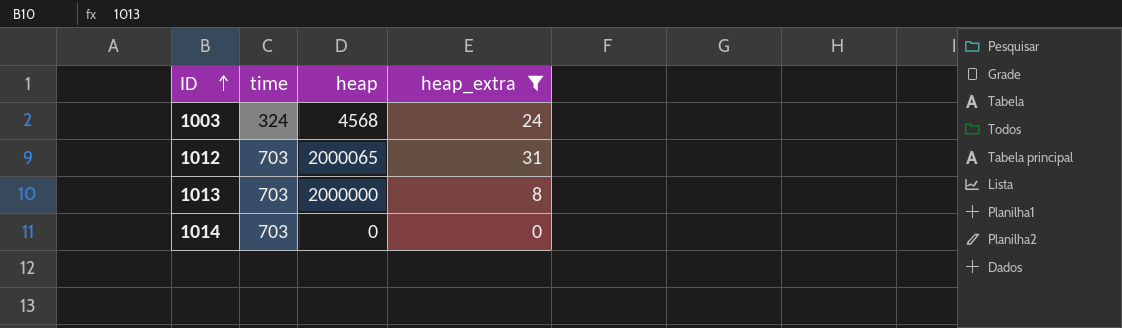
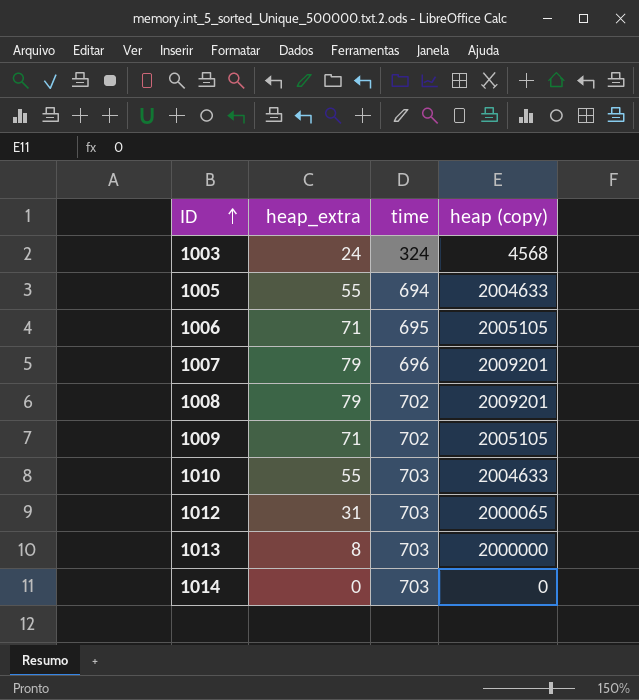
filter: heap_extra <= 31 -> none
column heap_extra | position: 4 -> 2
column name: heap -> heap (copy)

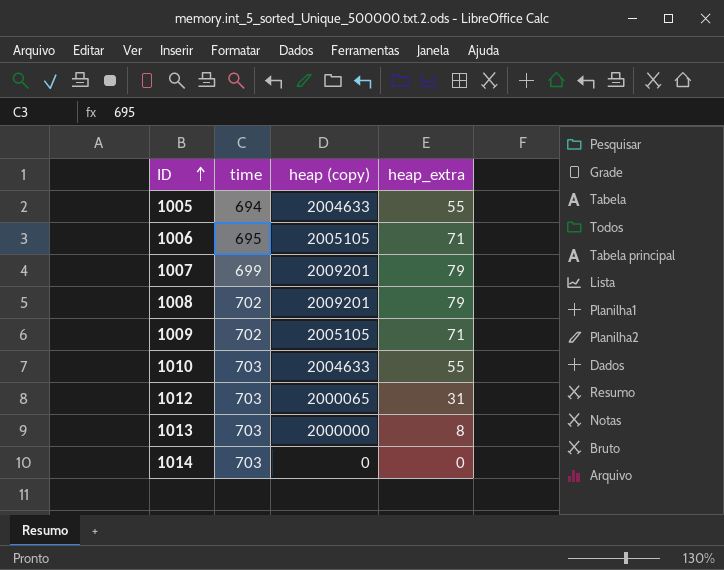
column heap_extra | position: 2 -> 4
row 1003: 24 | 324 | 4568 -> none
1007 | time: 696 -> 699

